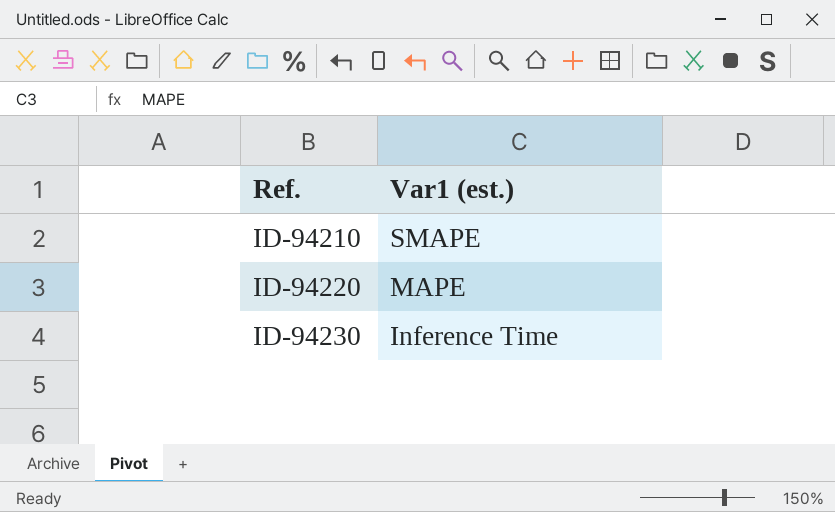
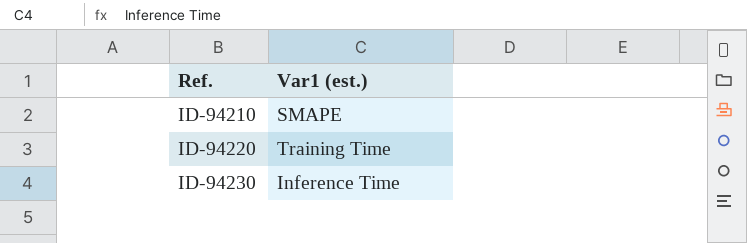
ID-94220 | Var1 (est.): MAPE -> Training Time

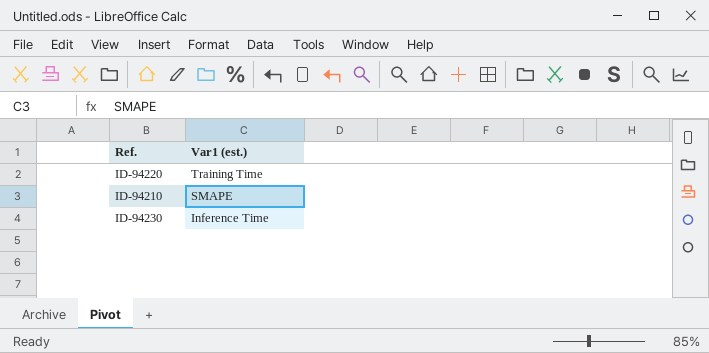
row order: Ref. ascending -> Var1 (est.) descending

